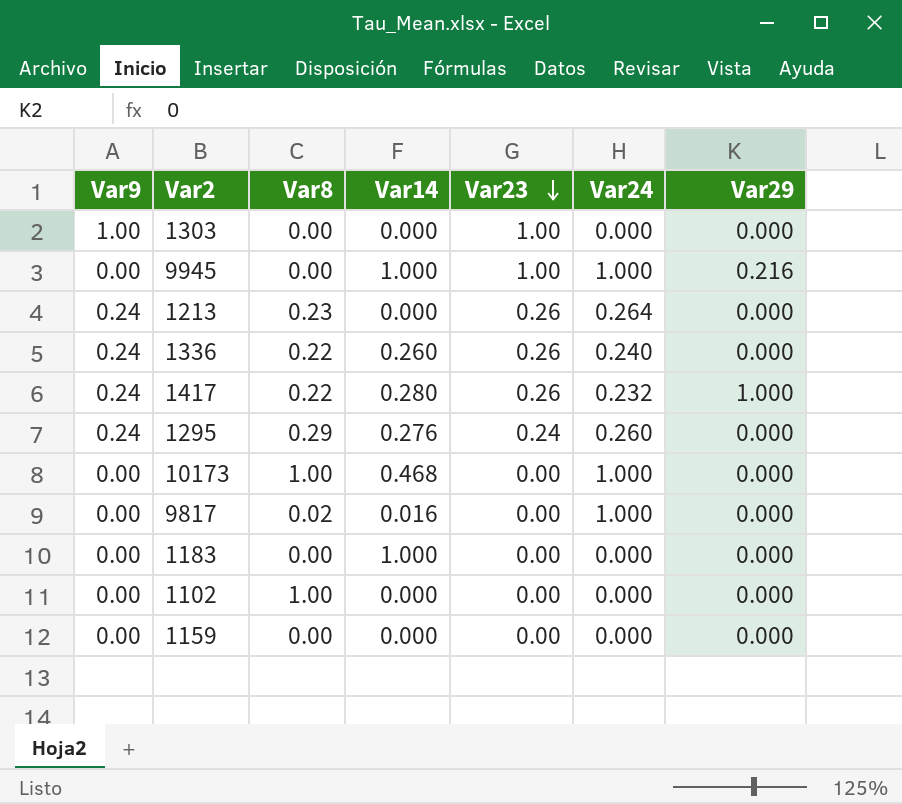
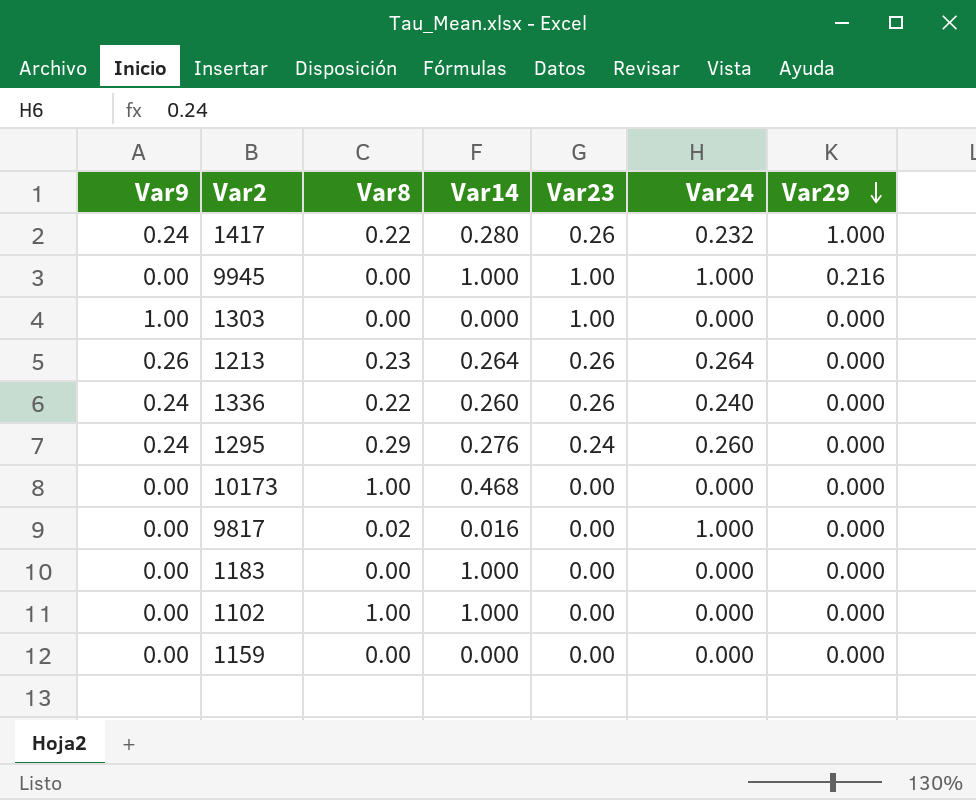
row order: Var23 descending -> Var29 descending
1213 | Var9: 0.24 -> 0.26
1213 | Var14: 0.000 -> 0.264
10173 | Var24: 1.000 -> 0.000
1102 | Var14: 0.000 -> 1.000

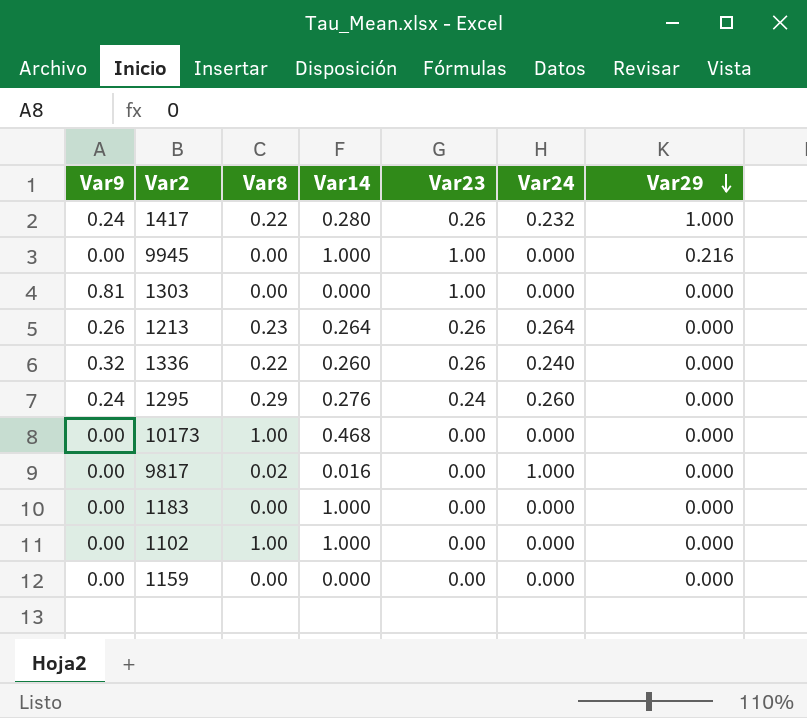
9945 | Var24: 1.000 -> 0.000
1303 | Var9: 1.00 -> 0.81
1336 | Var9: 0.24 -> 0.32

